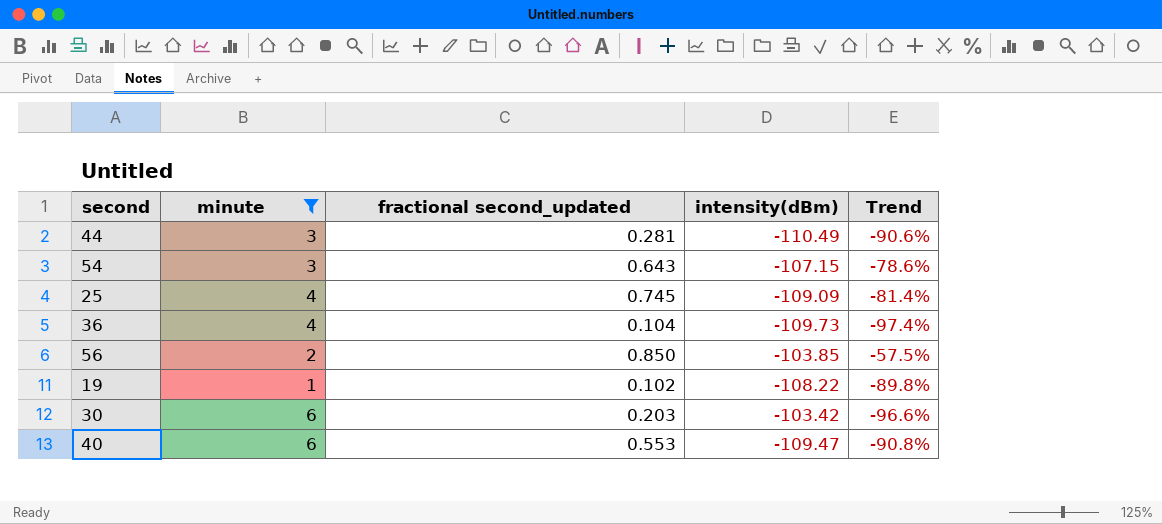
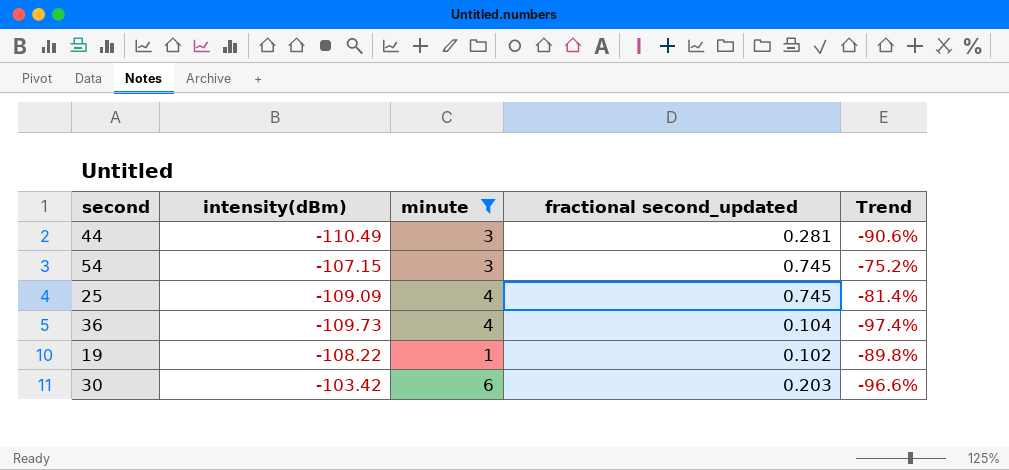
column intensity(dBm) | position: 4 -> 2
row 56: 2 | 0.850 | -103.85 | -57.5% -> none
row 40: 6 | 0.553 | -109.47 | -90.8% -> none
54 | fractional second_updated: 0.643 -> 0.745
54 | Trend: -78.6% -> -75.2%

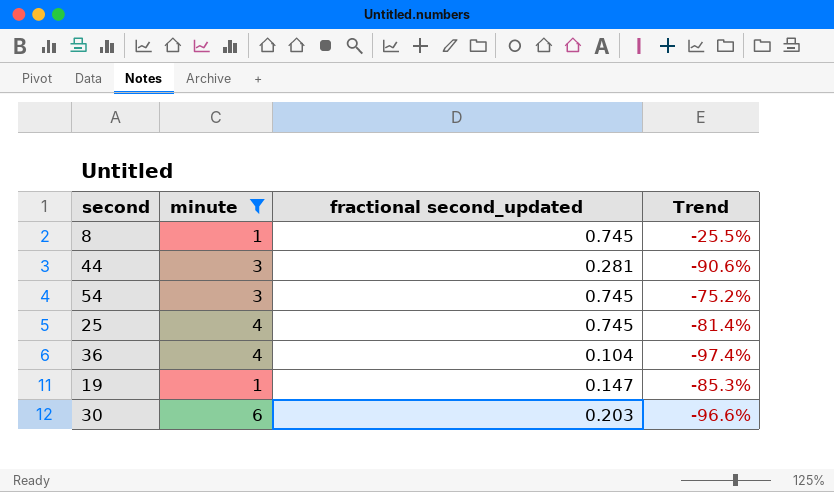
column intensity(dBm) | position: 2 -> none
row 8: none -> 1 | 0.745 | -25.5%
19 | fractional second_updated: 0.102 -> 0.147
19 | Trend: -89.8% -> -85.3%

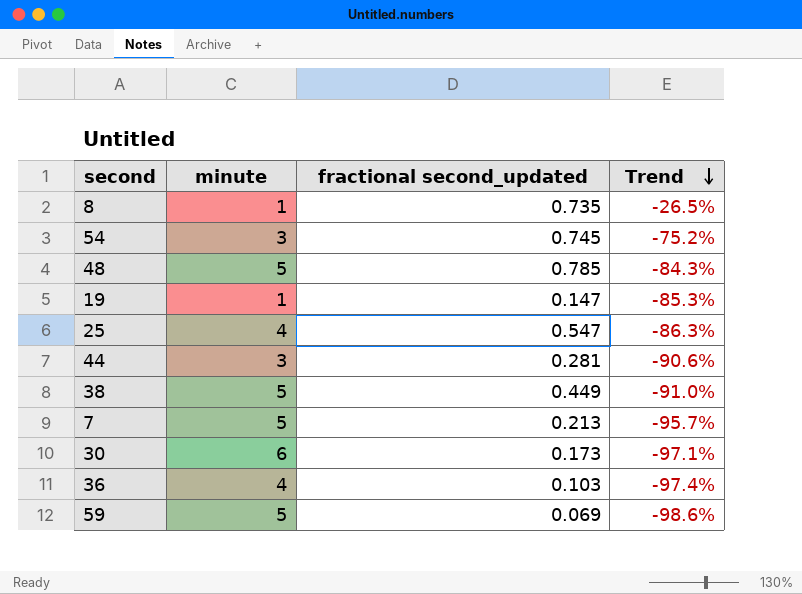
filter: minute != 5 -> none
row order: none -> Trend descending
8 | fractional second_updated: 0.745 -> 0.735
8 | Trend: -25.5% -> -26.5%
25 | fractional second_updated: 0.745 -> 0.547
25 | Trend: -81.4% -> -86.3%
30 | fractional second_updated: 0.203 -> 0.173
30 | Trend: -96.6% -> -97.1%
36 | fractional second_updated: 0.104 -> 0.103

